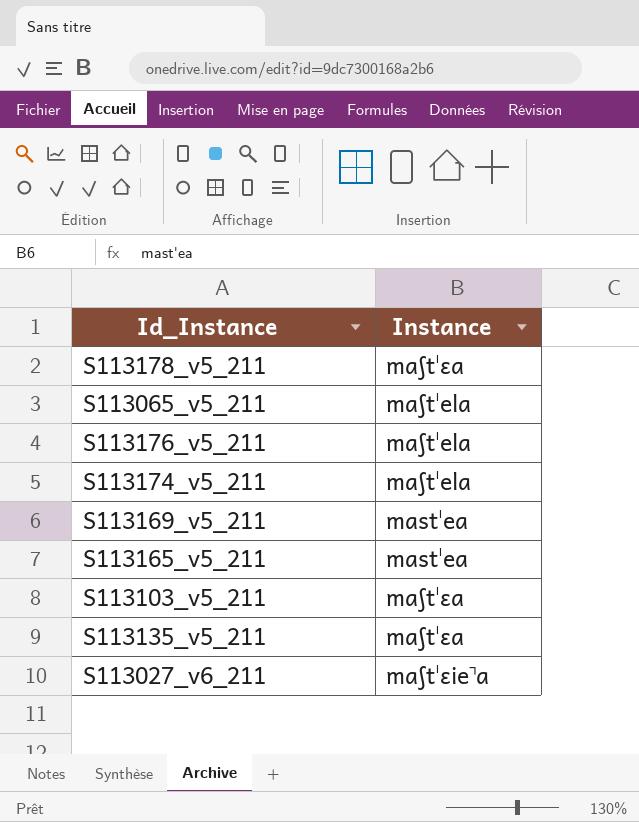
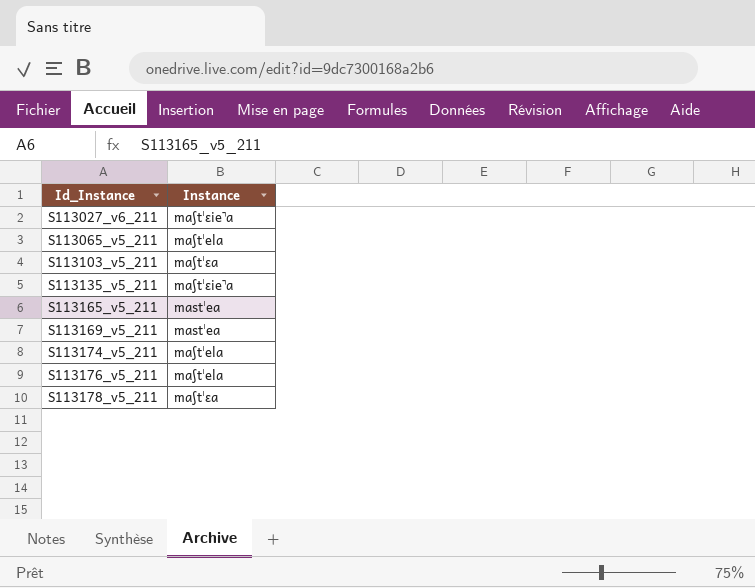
row order: none -> Id_Instance ascending
S113135_v5_211 | Instance: maʃtˈɛa -> maʃtˈɛie˺a

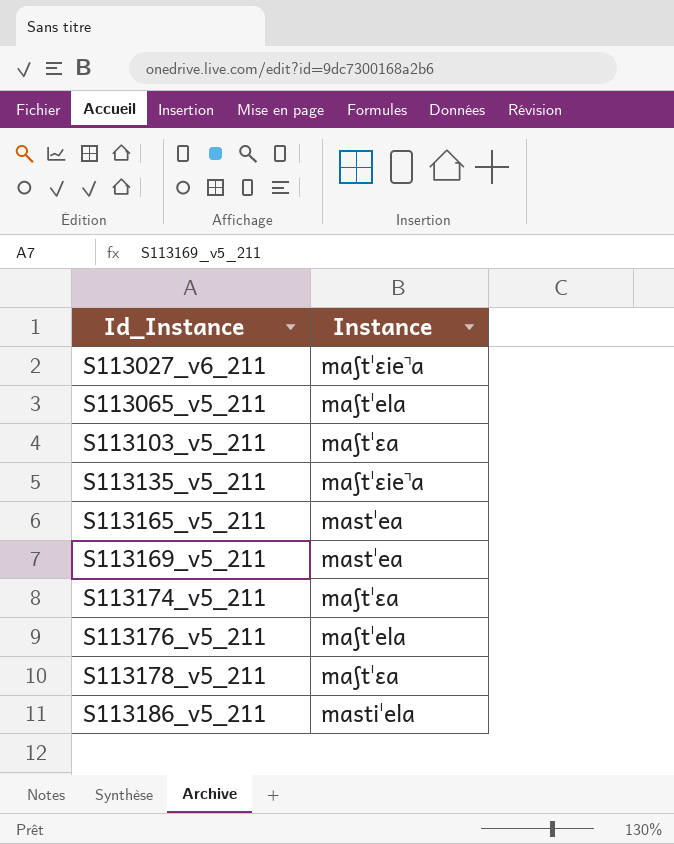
S113174_v5_211 | Instance: maʃtˈela -> maʃtˈɛa
row S113186_v5_211: none -> mastiˈela

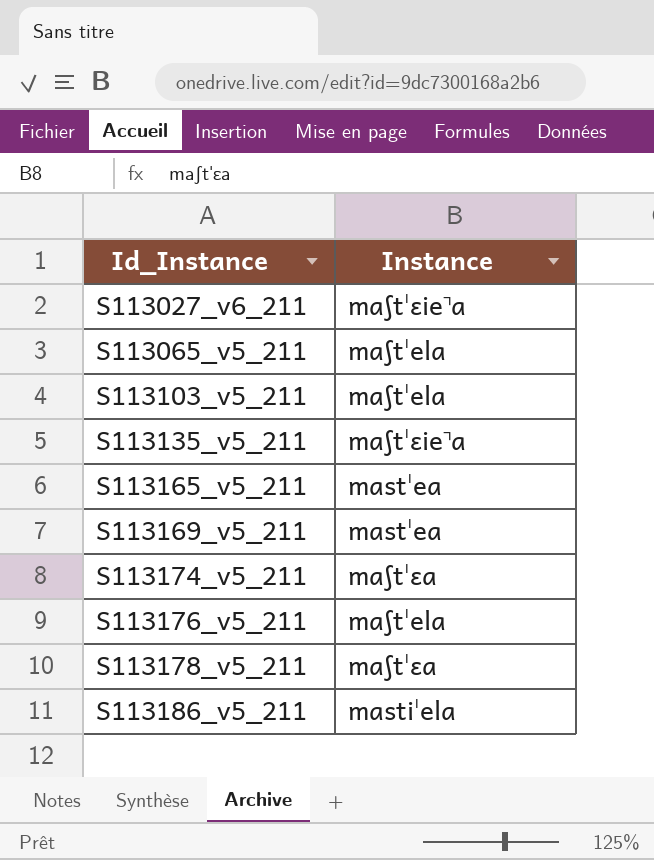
S113103_v5_211 | Instance: maʃtˈɛa -> maʃtˈela

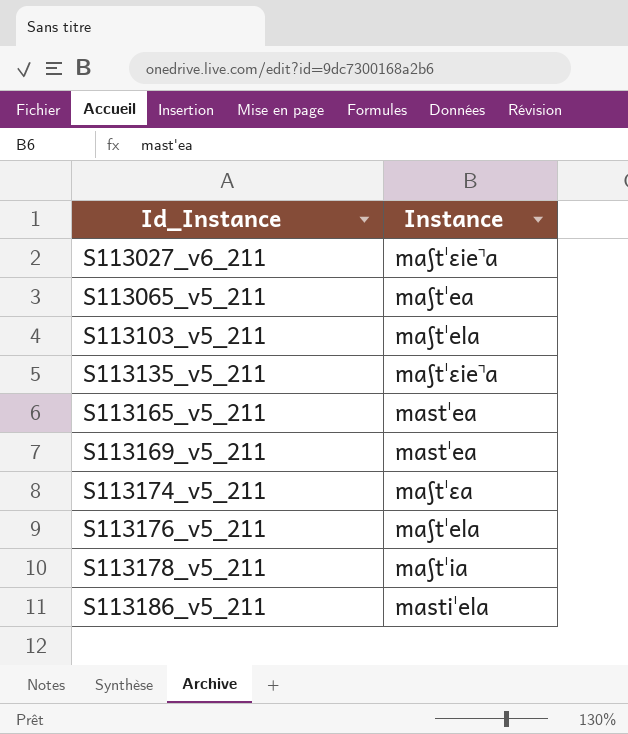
S113065_v5_211 | Instance: maʃtˈela -> maʃtˈea
S113178_v5_211 | Instance: maʃtˈɛa -> maʃtˈia

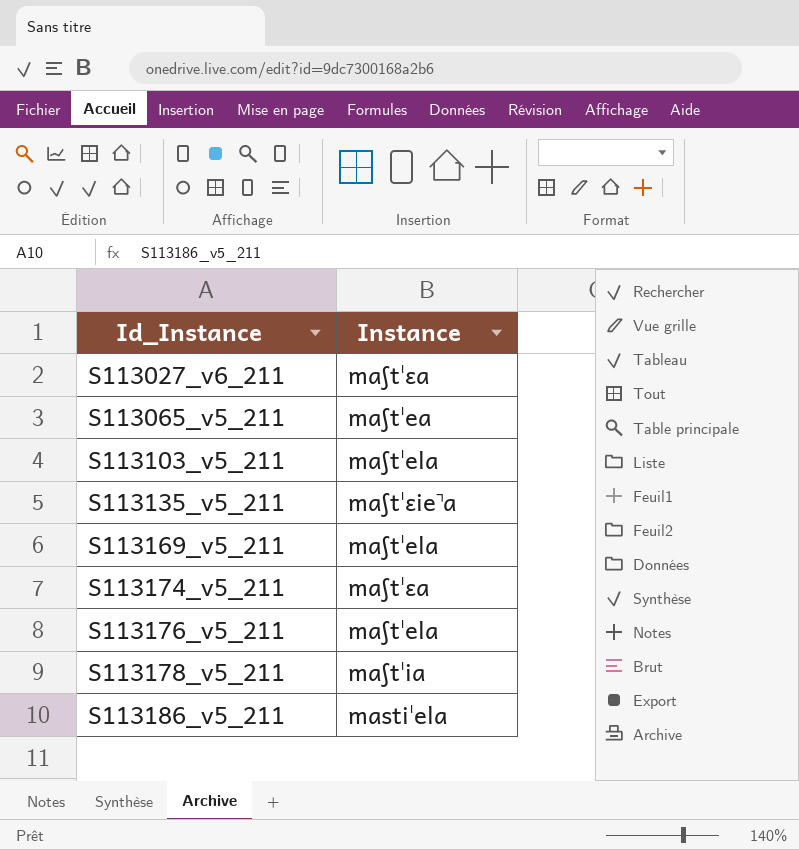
row S113165_v5_211: mastˈea -> none
S113027_v6_211 | Instance: maʃtˈɛie˺a -> maʃtˈɛa
S113169_v5_211 | Instance: mastˈea -> maʃtˈela

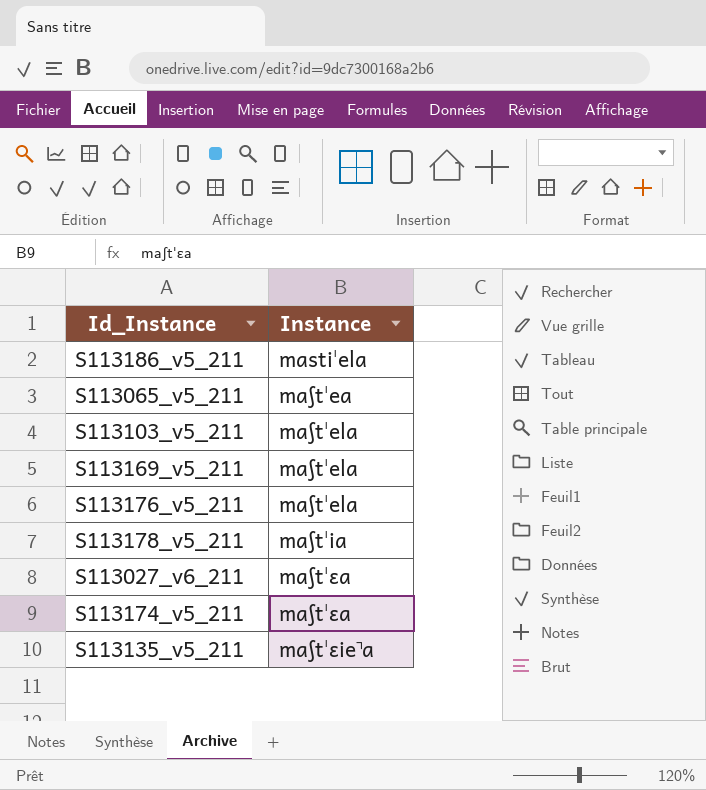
row order: Id_Instance ascending -> Instance ascending

